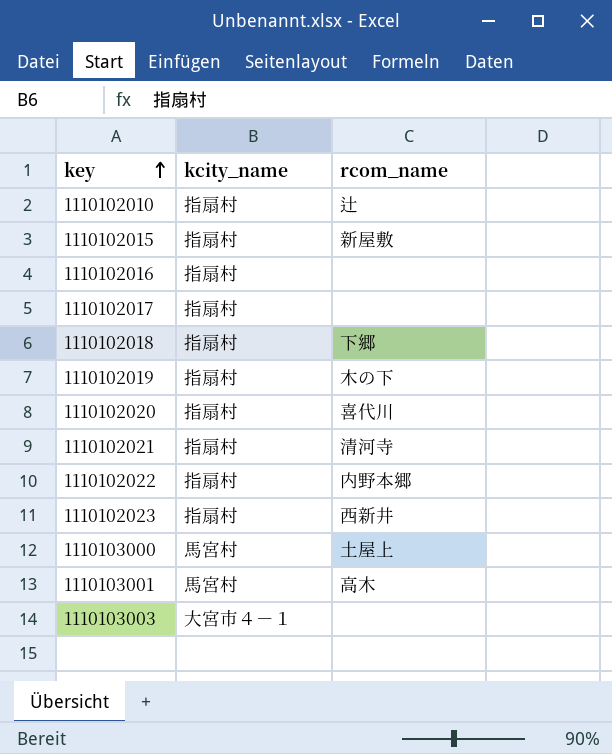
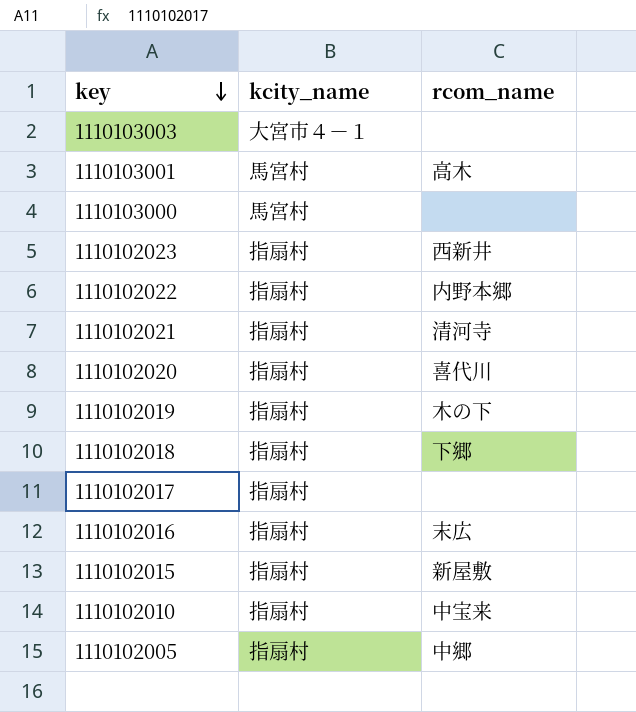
row order: key ascending -> key descending
1110103000 | rcom_name: 土屋上 -> none
1110102016 | rcom_name: none -> 末広
1110102010 | rcom_name: 辻 -> 中宝来
row 1110102005: none -> 指扇村 | 中郷

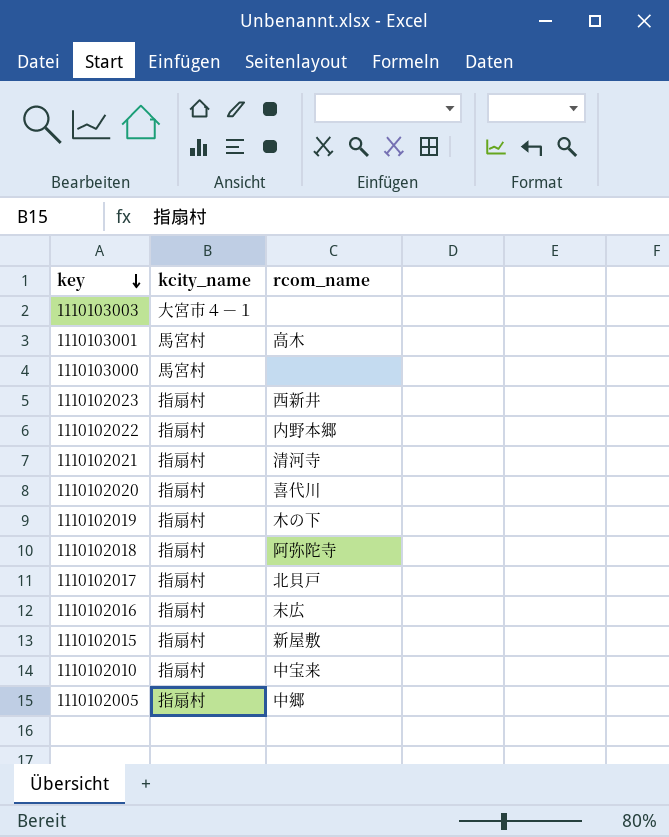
1110102018 | rcom_name: 下郷 -> 阿弥陀寺
1110102017 | rcom_name: none -> 北貝戸

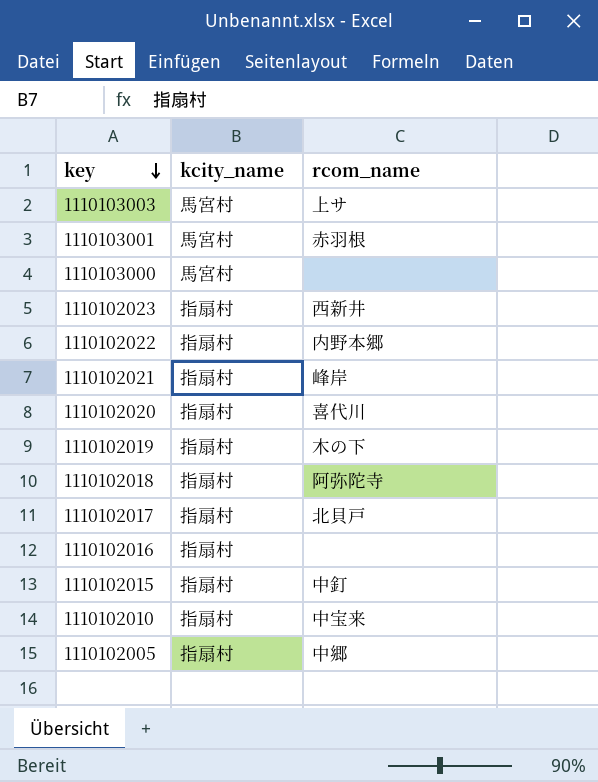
1110103003 | kcity_name: 大宮市４－１ -> 馬宮村
1110103003 | rcom_name: none -> 上サ
1110103001 | rcom_name: 高木 -> 赤羽根
1110102021 | rcom_name: 清河寺 -> 峰岸
1110102016 | rcom_name: 末広 -> none
1110102015 | rcom_name: 新屋敷 -> 中釘

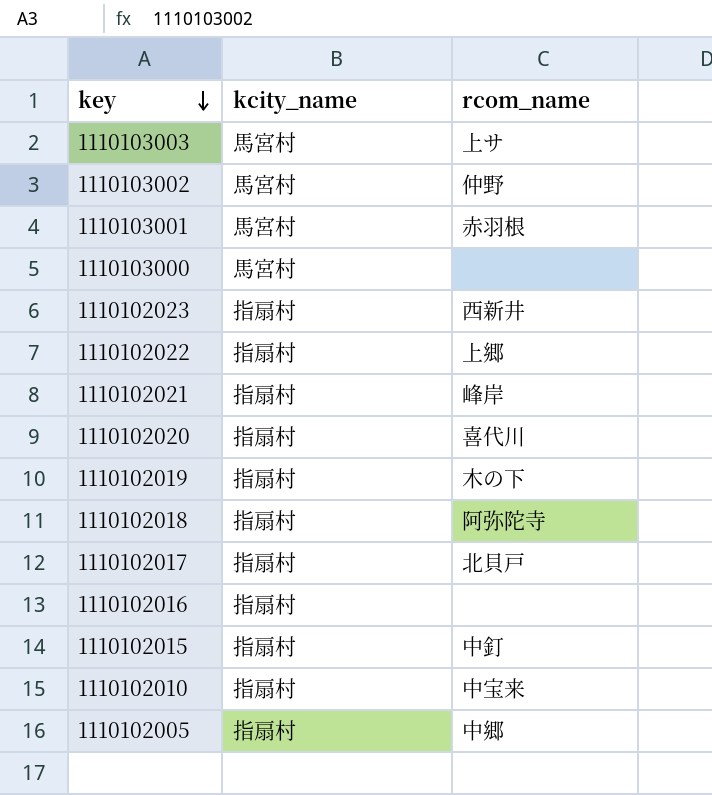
row 1110103002: none -> 馬宮村 | 仲野
1110102022 | rcom_name: 内野本郷 -> 上郷

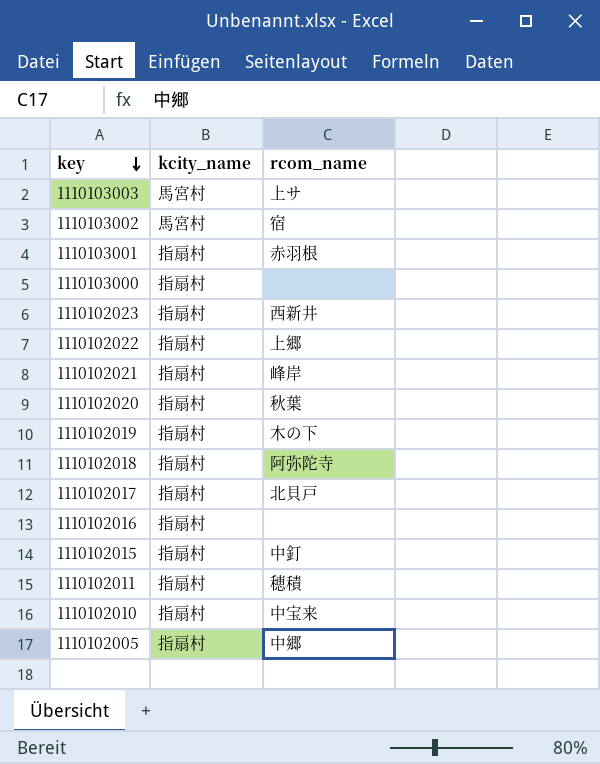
1110103002 | rcom_name: 仲野 -> 宿
1110103001 | kcity_name: 馬宮村 -> 指扇村
1110103000 | kcity_name: 馬宮村 -> 指扇村
1110102020 | rcom_name: 喜代川 -> 秋葉
row 1110102011: none -> 指扇村 | 穂積

